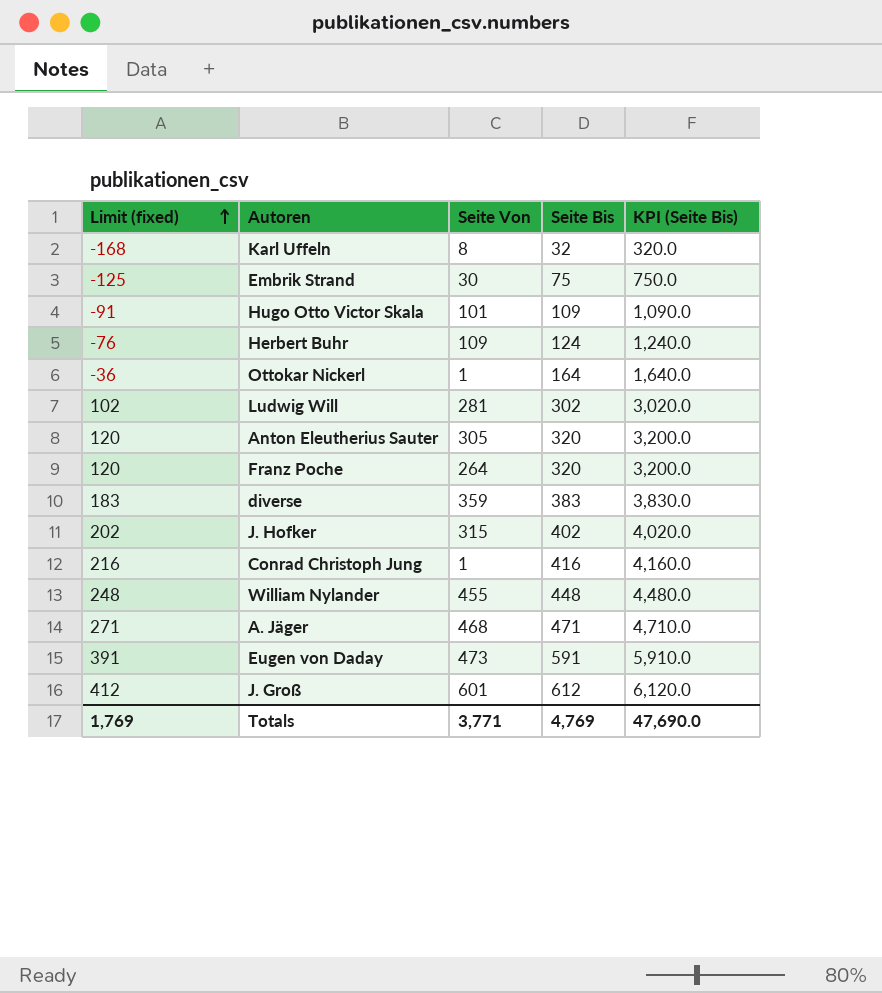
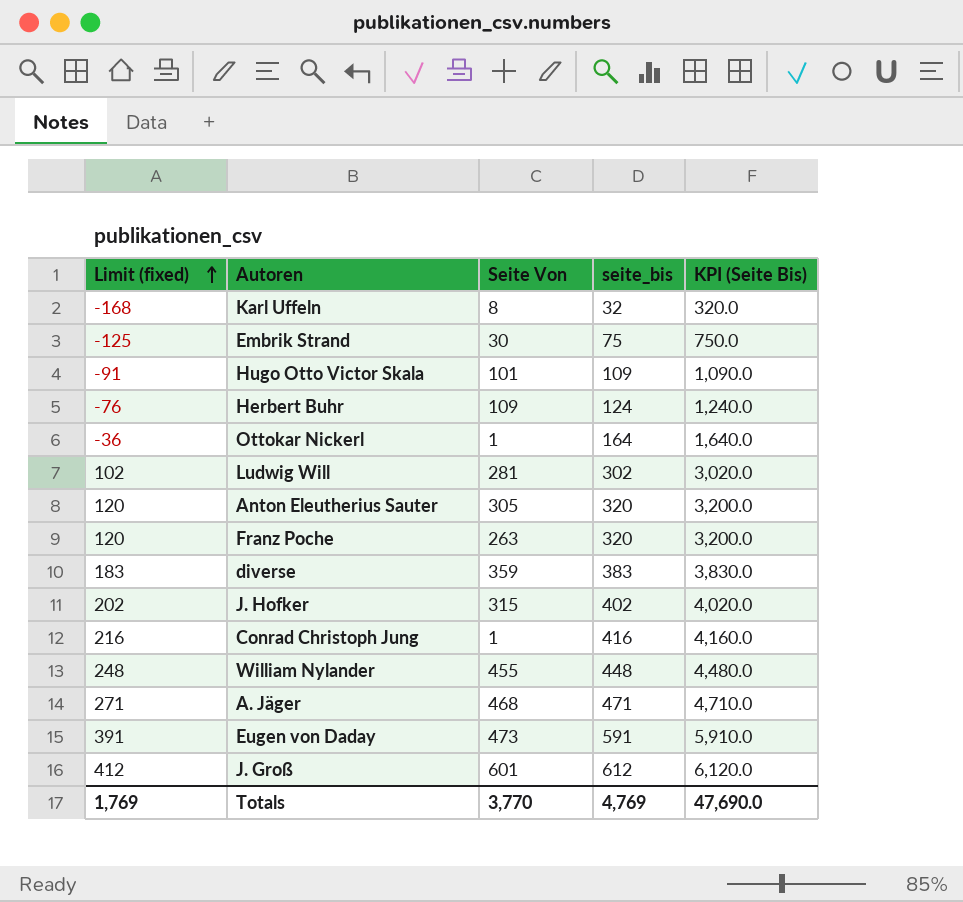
column name: Seite Bis -> seite_bis
Franz Poche | Seite Von: 264 -> 263
Totals | Seite Von: 3,771 -> 3,770

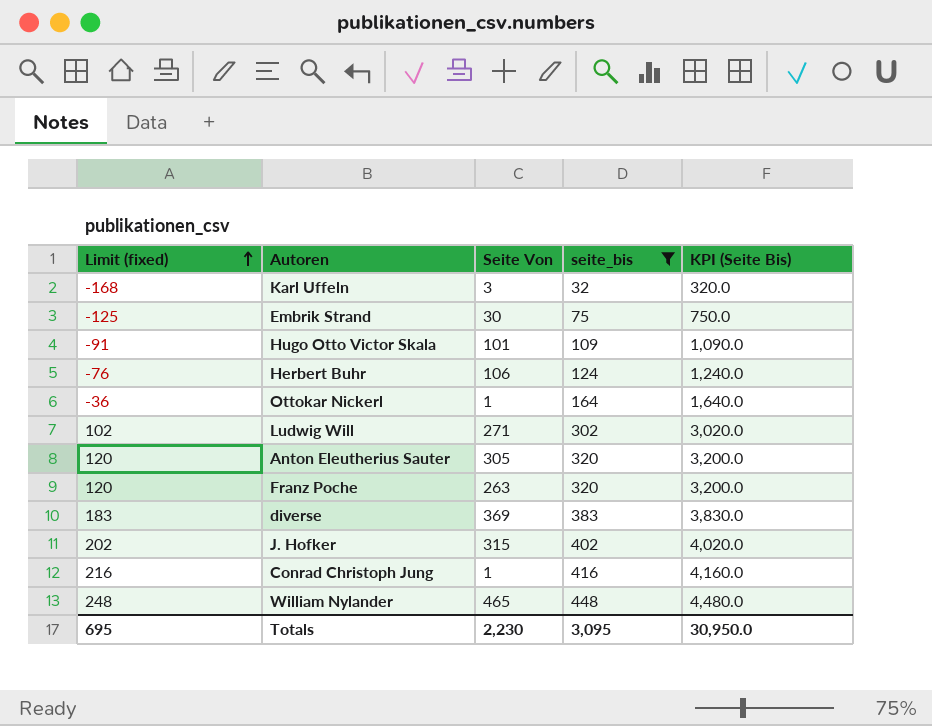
filter: none -> seite_bis <= 448
Karl Uffeln | Seite Von: 8 -> 3
Herbert Buhr | Seite Von: 109 -> 106
Ludwig Will | Seite Von: 281 -> 271
diverse | Seite Von: 359 -> 369
William Nylander | Seite Von: 455 -> 465
Totals | Limit (fixed): 1,769 -> 695
Totals | Seite Von: 3,770 -> 2,230
Totals | seite_bis: 4,769 -> 3,095
Totals | KPI (Seite Bis): 47,690.0 -> 30,950.0

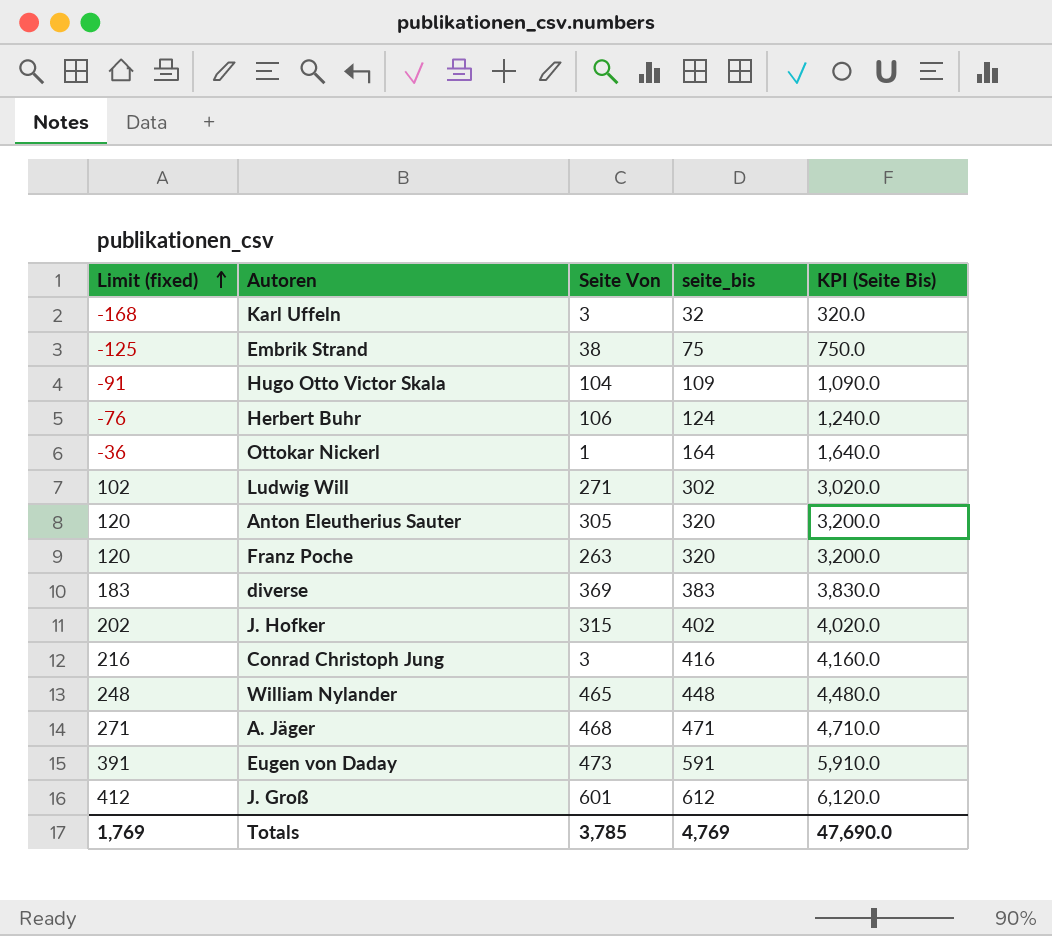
filter: seite_bis <= 448 -> none
Embrik Strand | Seite Von: 30 -> 38
Hugo Otto Victor Skala | Seite Von: 101 -> 104
Conrad Christoph Jung | Seite Von: 1 -> 3
Totals | Limit (fixed): 695 -> 1,769
Totals | Seite Von: 2,230 -> 3,785
Totals | seite_bis: 3,095 -> 4,769
Totals | KPI (Seite Bis): 30,950.0 -> 47,690.0

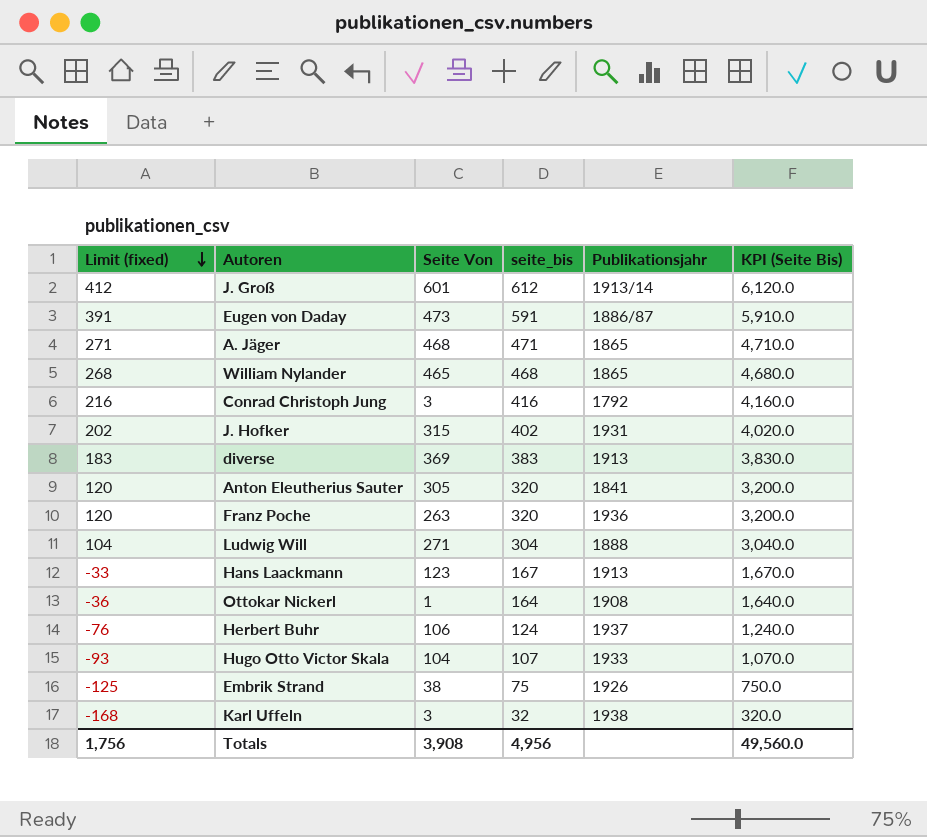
row order: Limit (fixed) ascending -> Limit (fixed) descending
column Publikationsjahr | position: none -> 5
William Nylander | Limit (fixed): 248 -> 268
William Nylander | seite_bis: 448 -> 468
William Nylander | KPI (Seite Bis): 4,480.0 -> 4,680.0
Ludwig Will | Limit (fixed): 102 -> 104
Ludwig Will | seite_bis: 302 -> 304
Ludwig Will | KPI (Seite Bis): 3,020.0 -> 3,040.0
row Hans Laackmann: none -> -33 | 123 | 167 | 1913 | 1,670.0
Hugo Otto Victor Skala | Limit (fixed): -91 -> -93
Hugo Otto Victor Skala | seite_bis: 109 -> 107
Hugo Otto Victor Skala | KPI (Seite Bis): 1,090.0 -> 1,070.0
Totals | Limit (fixed): 1,769 -> 1,756
Totals | Seite Von: 3,785 -> 3,908
Totals | seite_bis: 4,769 -> 4,956
Totals | KPI (Seite Bis): 47,690.0 -> 49,560.0

